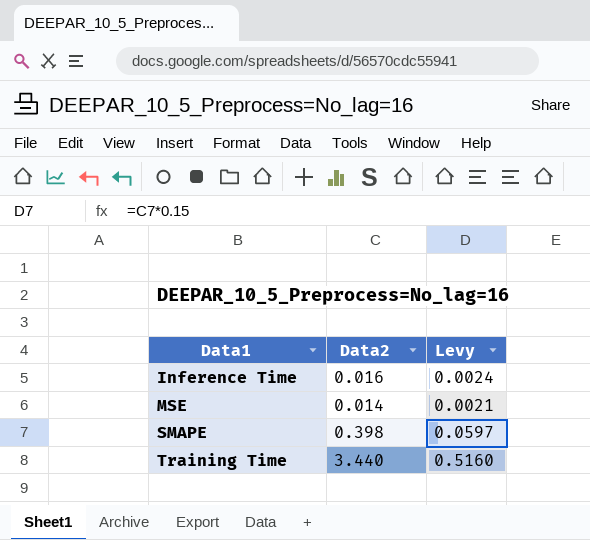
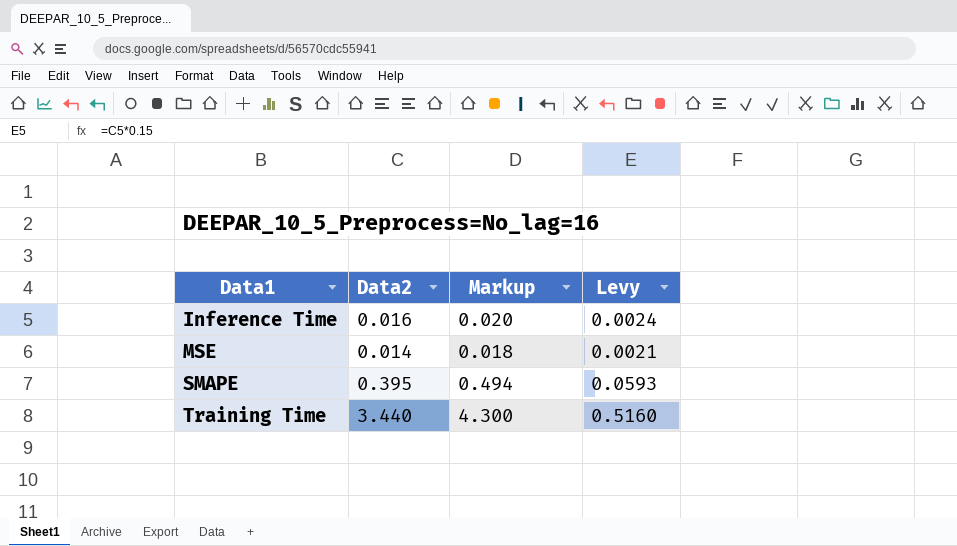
column Markup | formula: none -> [Data2] * 1.25
SMAPE | Data2: 0.398 -> 0.395
SMAPE | Levy: 0.0597 -> 0.0593

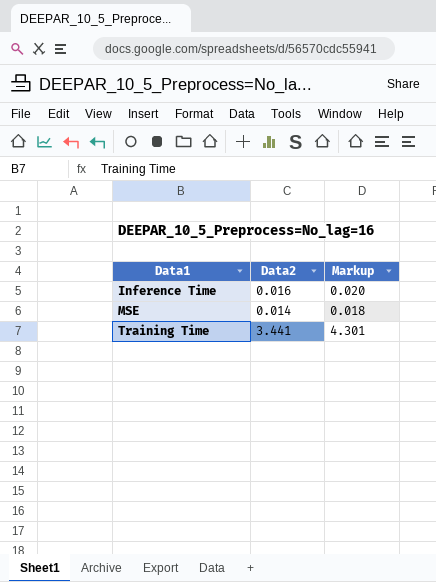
column Levy | formula: [Data2] * 0.15 -> none
row SMAPE: 0.395 | 0.494 | 0.0593 -> none
Training Time | Data2: 3.440 -> 3.441
Training Time | Markup: 4.300 -> 4.301

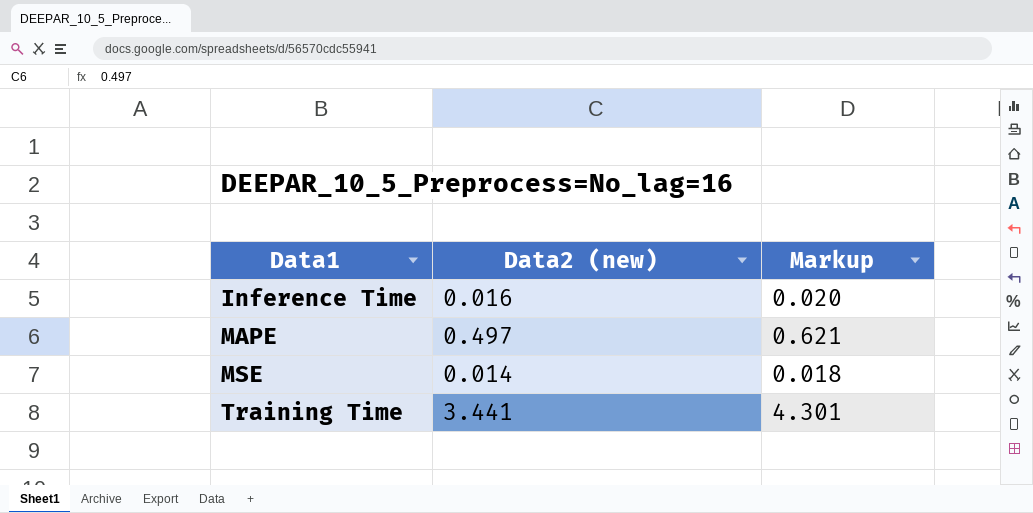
column name: Data2 -> Data2 (new)
row MAPE: none -> 0.497 | 0.621

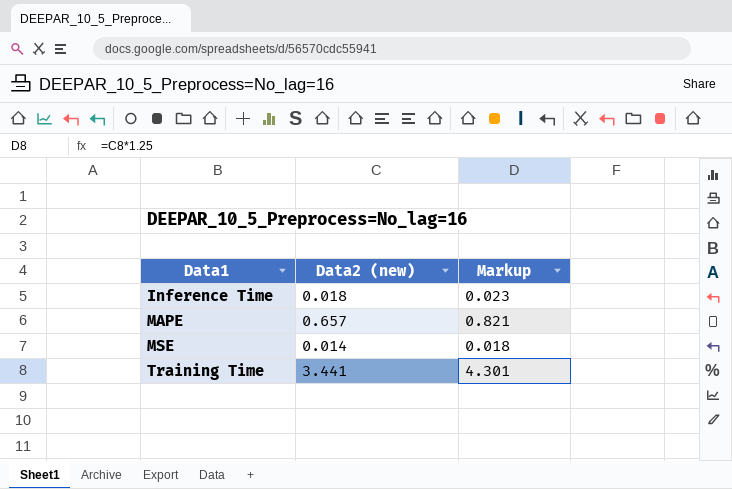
Inference Time | Data2 (new): 0.016 -> 0.018
Inference Time | Markup: 0.020 -> 0.023
MAPE | Data2 (new): 0.497 -> 0.657
MAPE | Markup: 0.621 -> 0.821

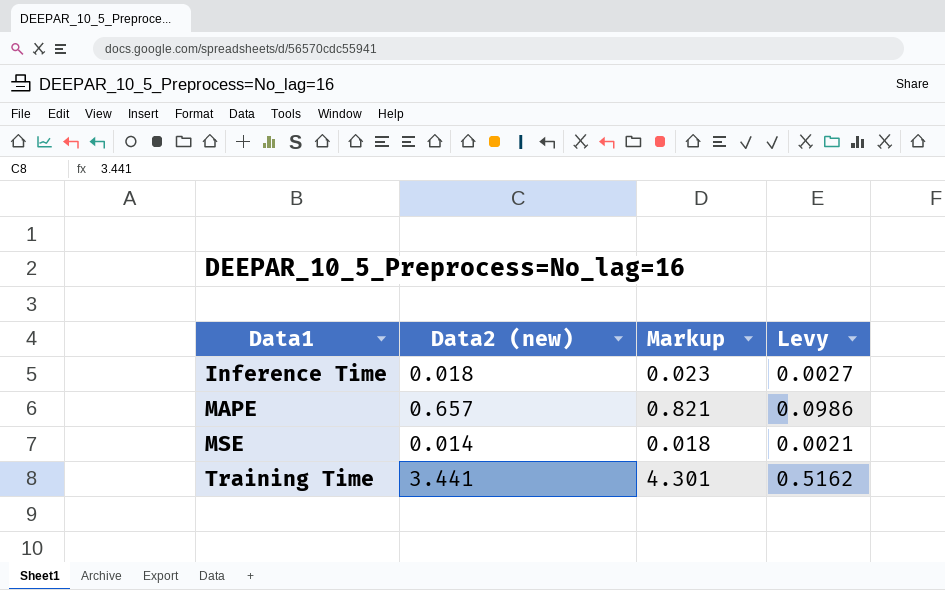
column Levy | formula: none -> [Data2 (new)] * 0.15

